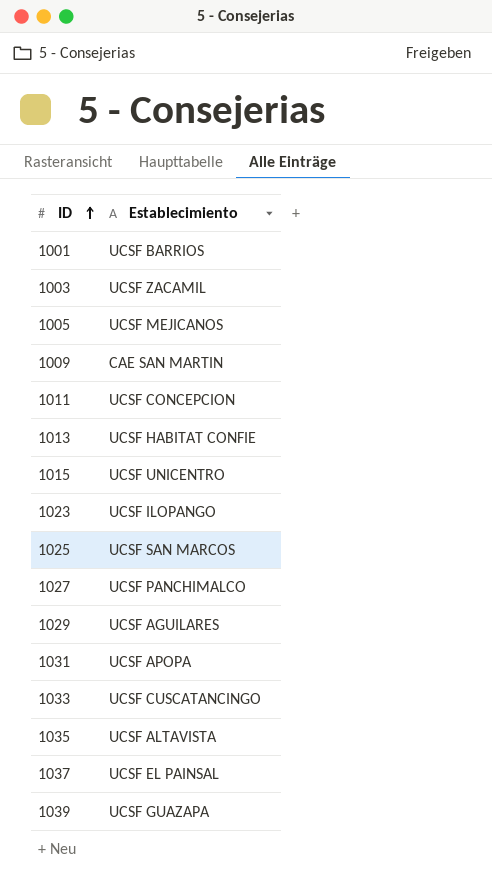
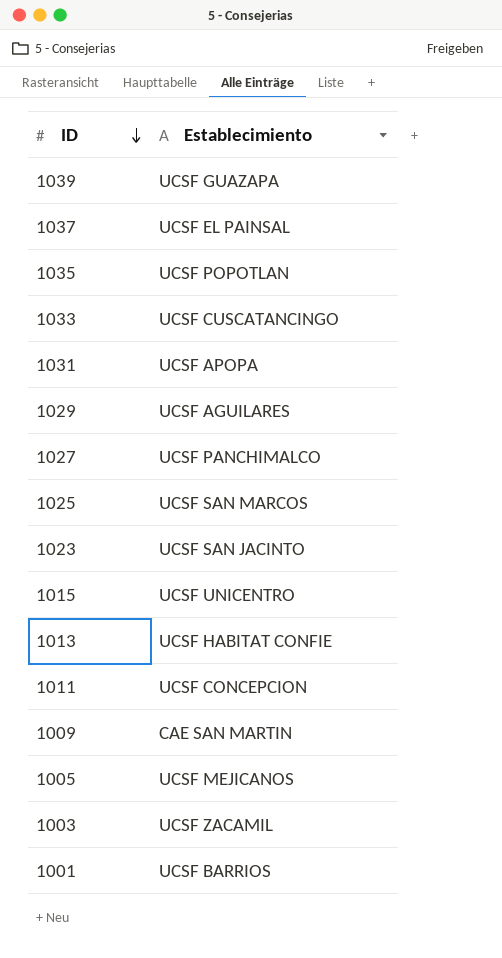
row order: ID ascending -> ID descending
1035 | Establecimiento: UCSF ALTAVISTA -> UCSF POPOTLAN
1023 | Establecimiento: UCSF ILOPANGO -> UCSF SAN JACINTO

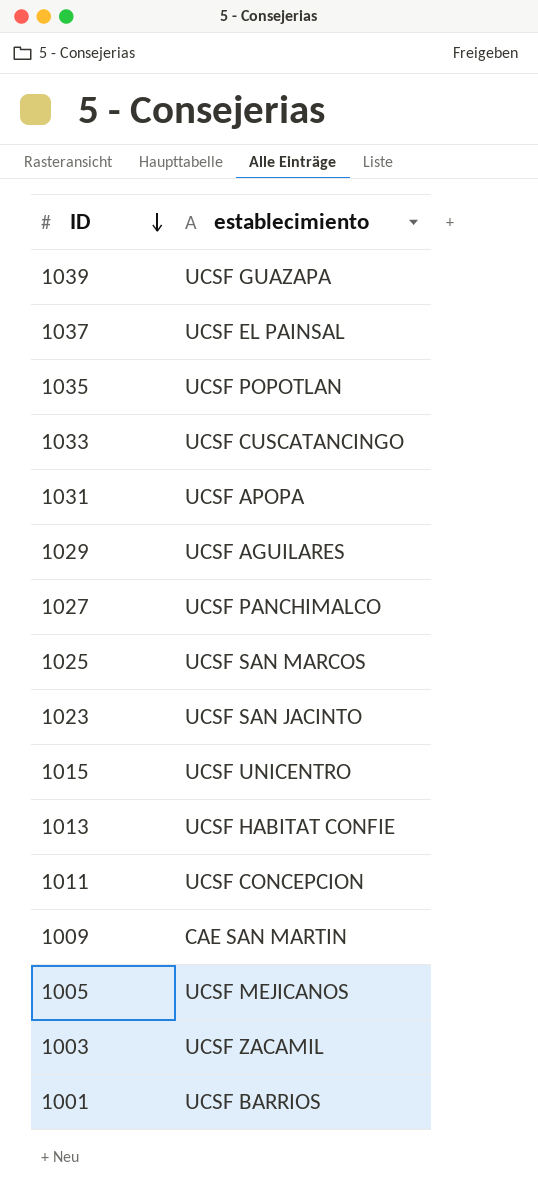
column name: Establecimiento -> establecimiento

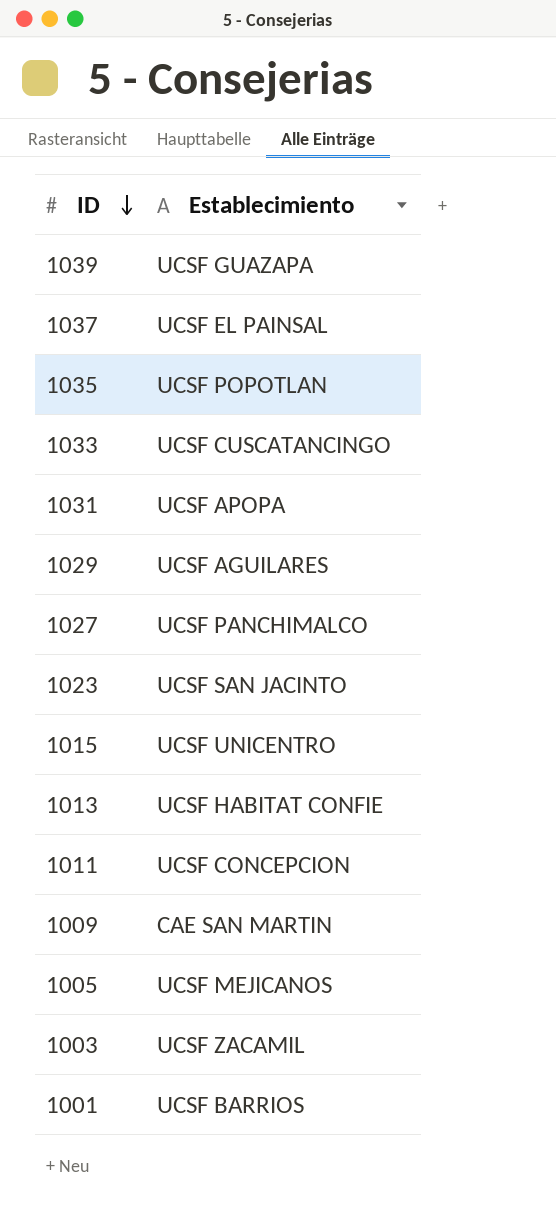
column name: establecimiento -> Establecimiento
row 1025: UCSF SAN MARCOS -> none

